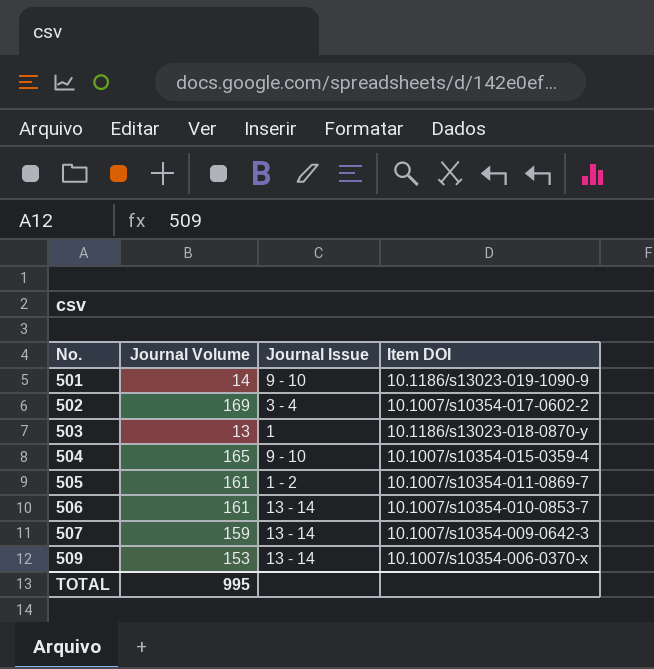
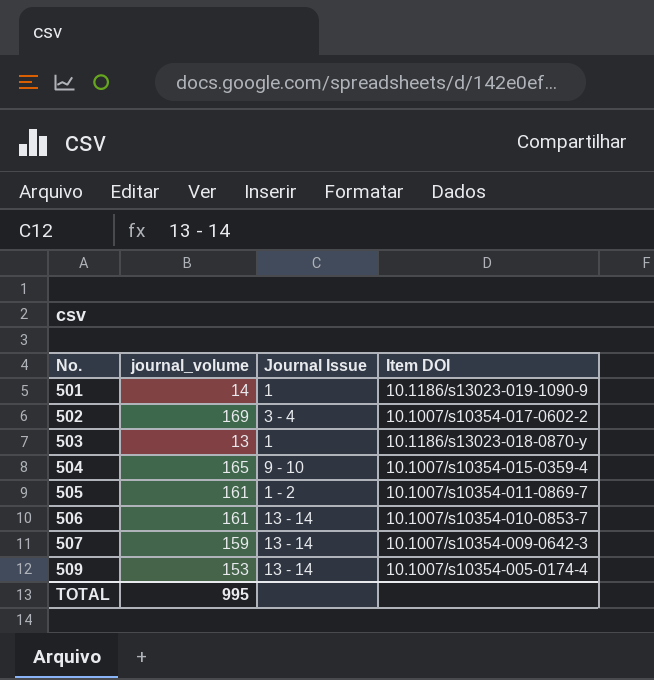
column name: Journal Volume -> journal_volume
501 | Journal Issue: 9 - 10 -> 1
509 | Item DOI: 10.1007/s10354-006-0370-x -> 10.1007/s10354-005-0174-4

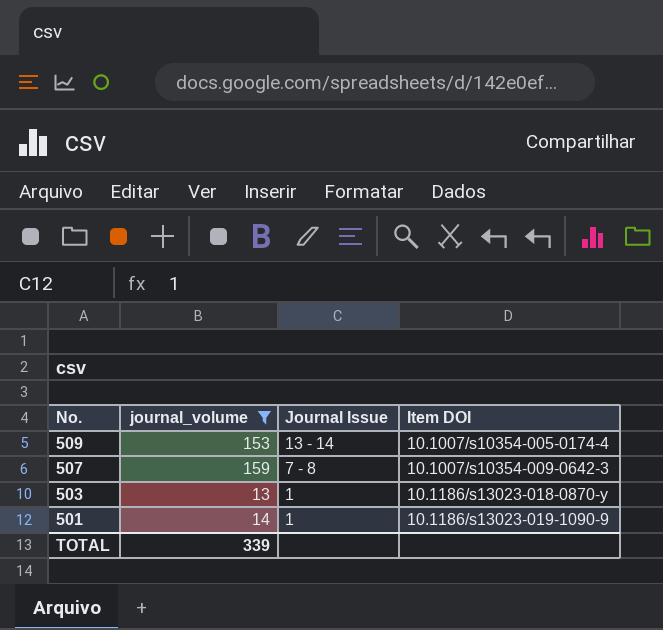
filter: none -> journal_volume <= 159
row order: No. ascending -> No. descending
507 | Journal Issue: 13 - 14 -> 7 - 8
TOTAL | journal_volume: 995 -> 339

